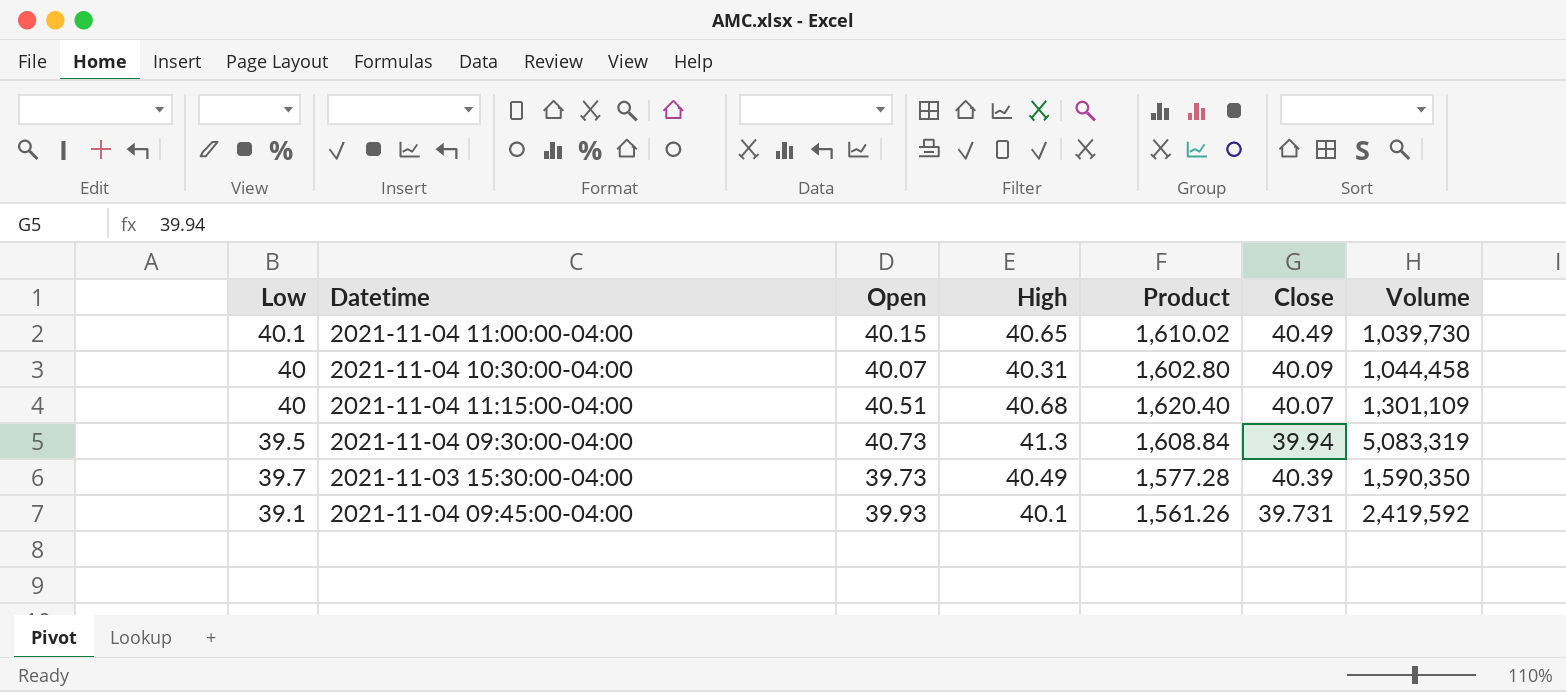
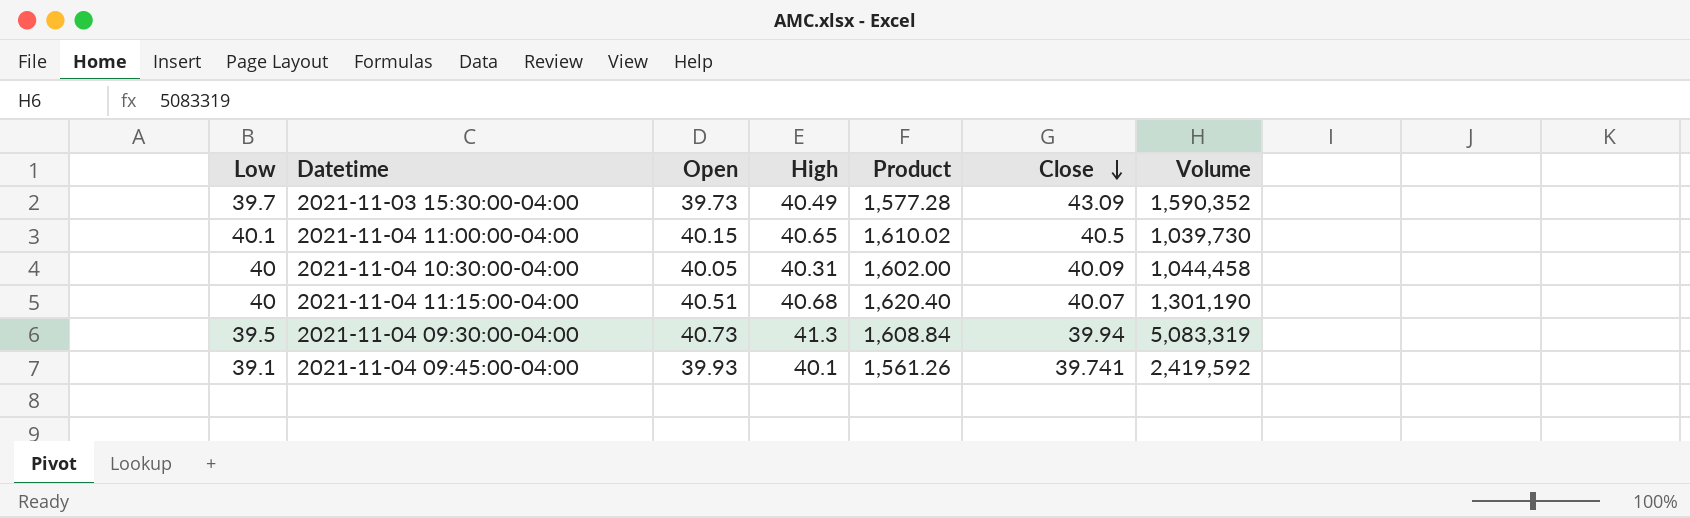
row order: none -> Close descending
2021-11-03 15:30:00-04:00 | Close: 40.39 -> 43.09
2021-11-03 15:30:00-04:00 | Volume: 1,590,350 -> 1,590,352
2021-11-04 11:00:00-04:00 | Close: 40.49 -> 40.5
2021-11-04 10:30:00-04:00 | Open: 40.07 -> 40.05
2021-11-04 10:30:00-04:00 | Product: 1,602.80 -> 1,602.00
2021-11-04 11:15:00-04:00 | Volume: 1,301,109 -> 1,301,190
2021-11-04 09:45:00-04:00 | Close: 39.731 -> 39.741

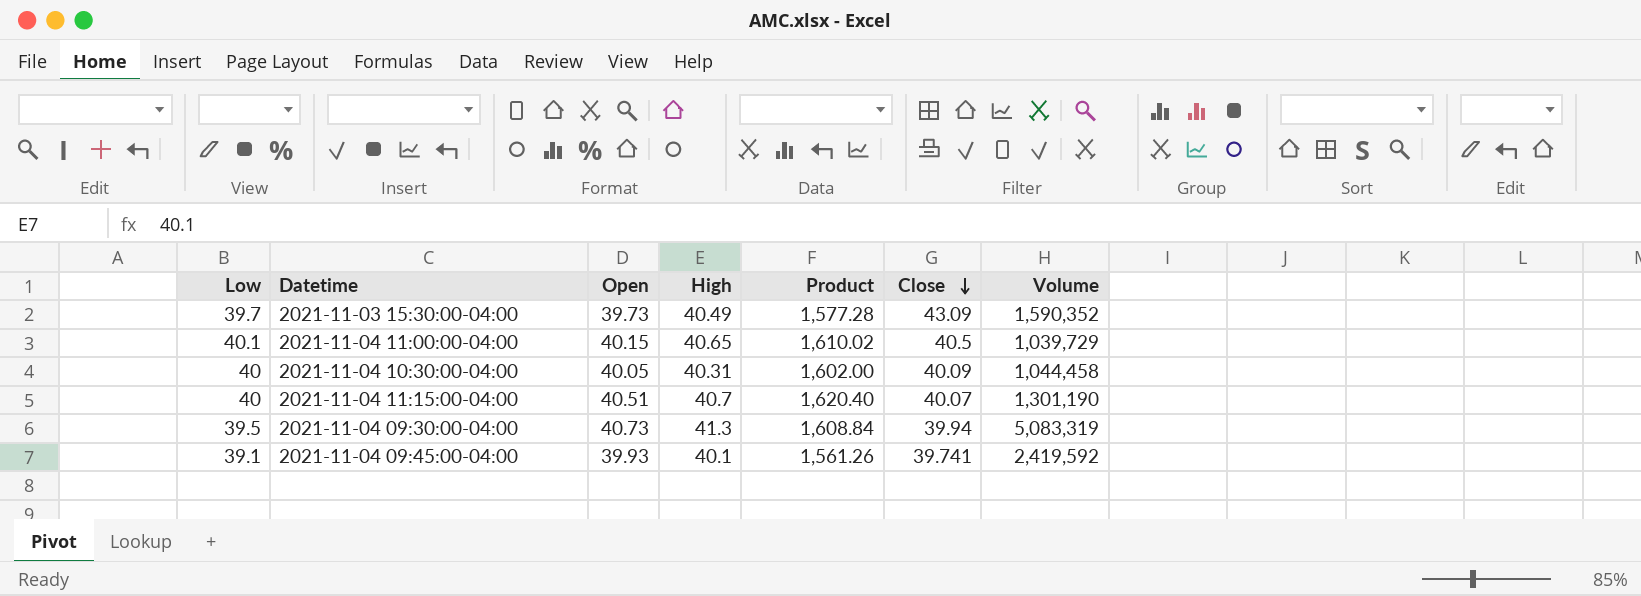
2021-11-04 11:00:00-04:00 | Volume: 1,039,730 -> 1,039,729
2021-11-04 11:15:00-04:00 | High: 40.68 -> 40.7

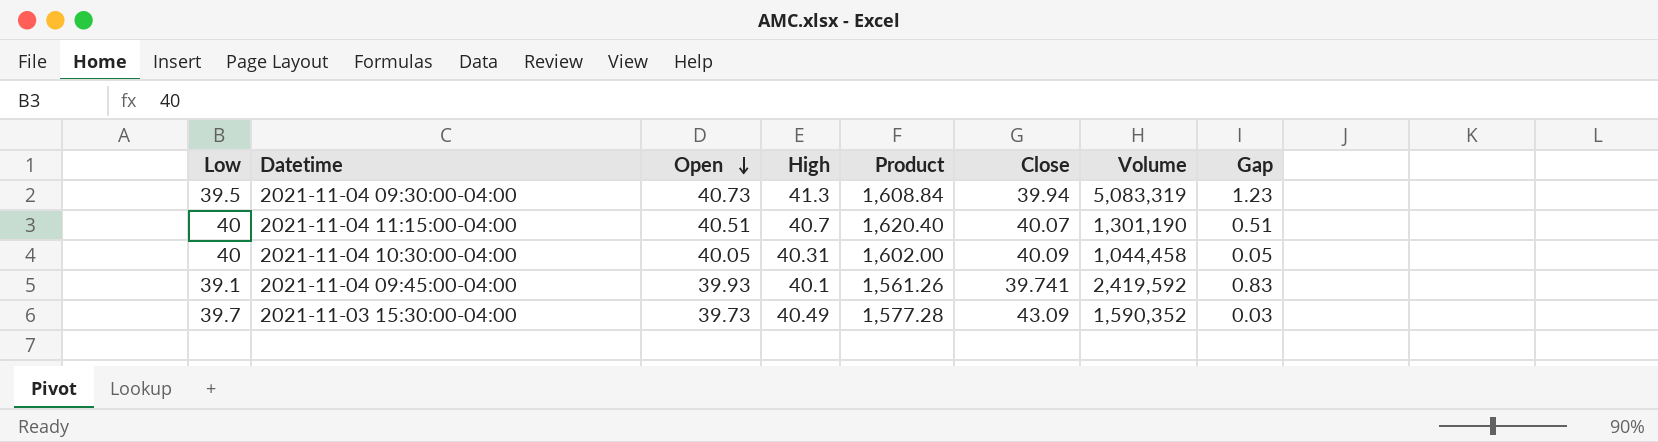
row order: Close descending -> Open descending
column Gap | formula: none -> [Open] - [Low]
row 2021-11-04 11:00:00-04:00: 40.1 | 40.15 | 40.65 | 1,610.02 | 40.5 | 1,039,729 -> none

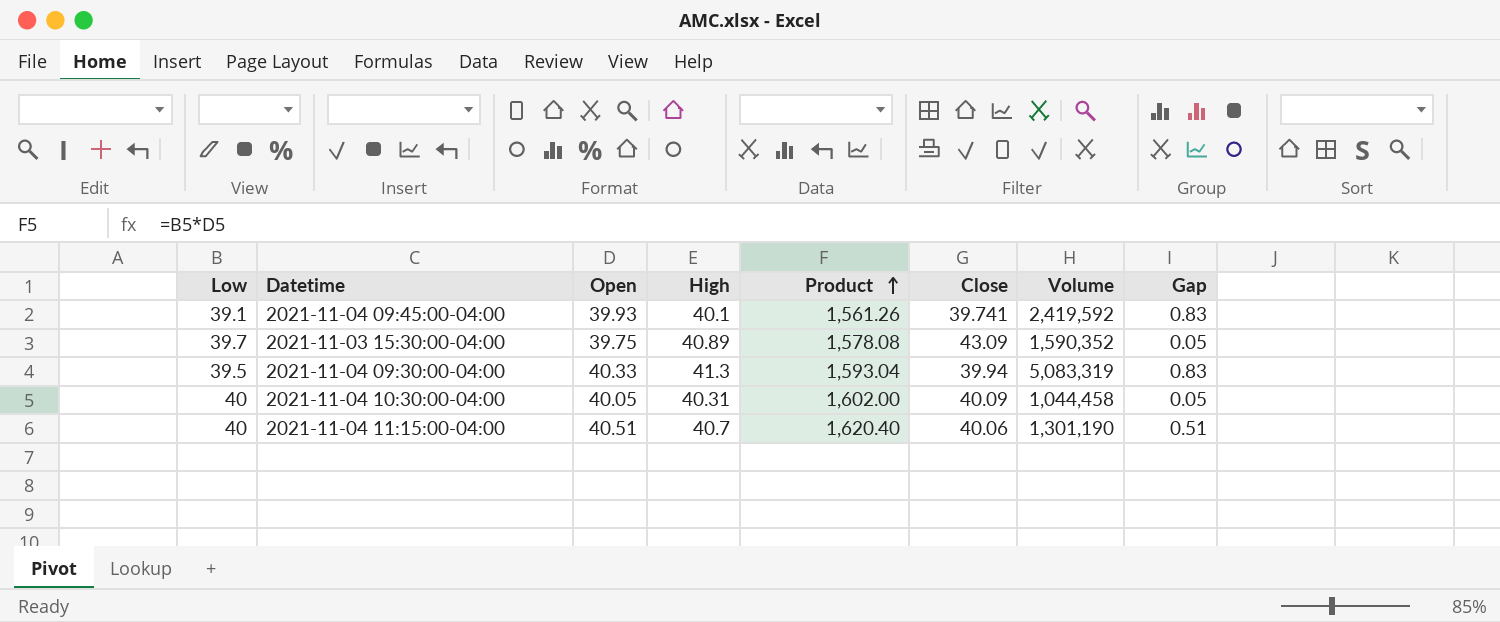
row order: Open descending -> Product ascending
2021-11-03 15:30:00-04:00 | Open: 39.73 -> 39.75
2021-11-03 15:30:00-04:00 | High: 40.49 -> 40.89
2021-11-03 15:30:00-04:00 | Product: 1,577.28 -> 1,578.08
2021-11-03 15:30:00-04:00 | Gap: 0.03 -> 0.05
2021-11-04 09:30:00-04:00 | Open: 40.73 -> 40.33
2021-11-04 09:30:00-04:00 | Product: 1,608.84 -> 1,593.04
2021-11-04 09:30:00-04:00 | Gap: 1.23 -> 0.83
2021-11-04 11:15:00-04:00 | Close: 40.07 -> 40.06

